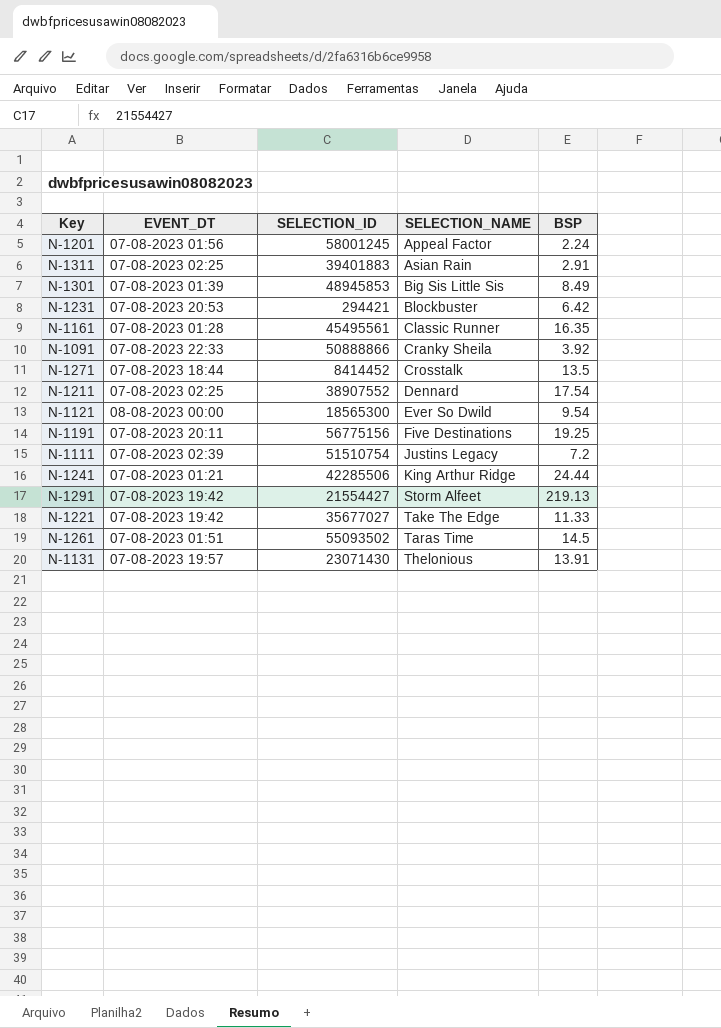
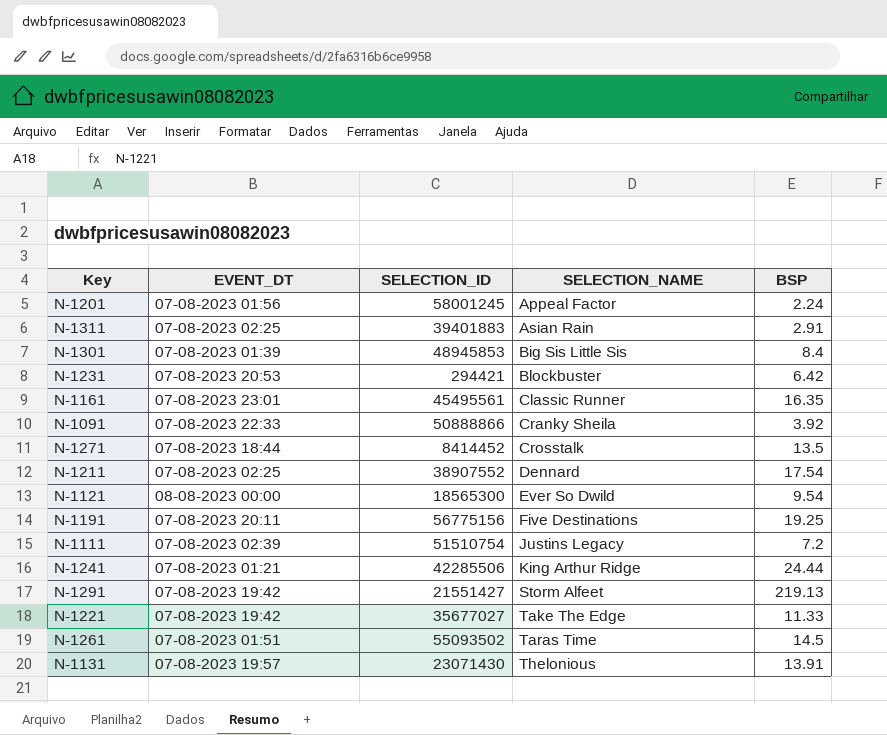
N-1301 | BSP: 8.49 -> 8.4
N-1161 | EVENT_DT: 07-08-2023 01:28 -> 07-08-2023 23:01
N-1291 | SELECTION_ID: 21554427 -> 21551427

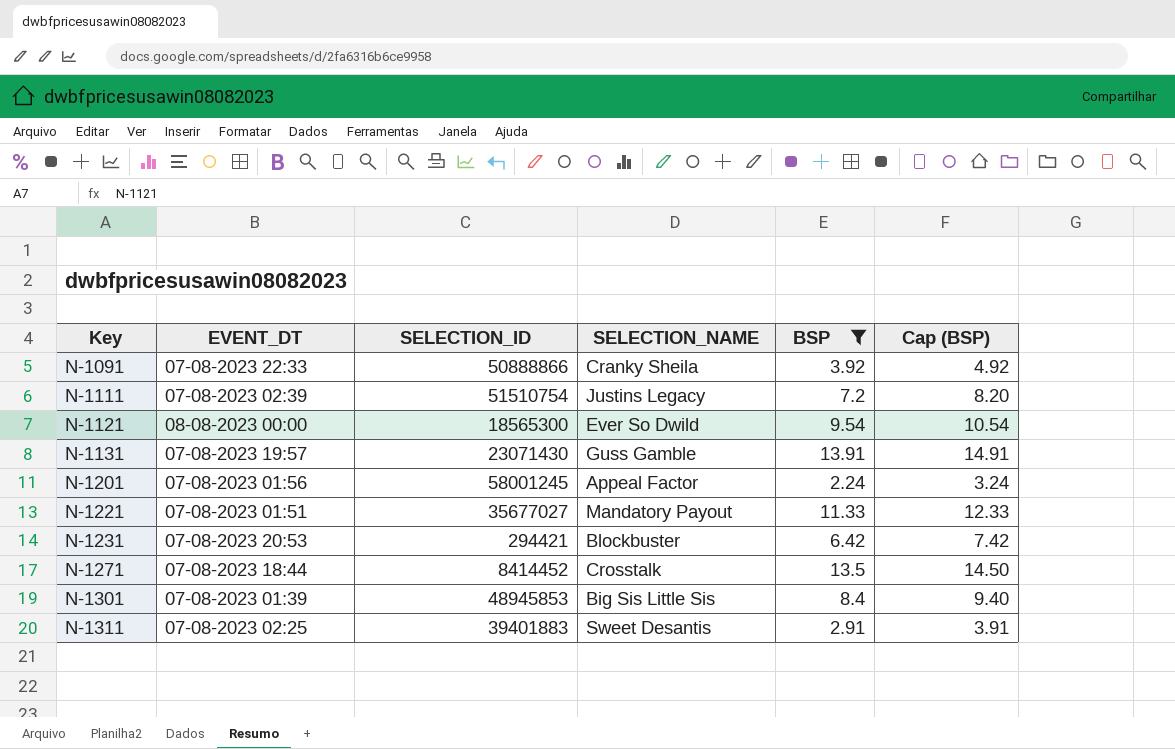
filter: none -> BSP <= 13.91
row order: SELECTION_NAME ascending -> Key ascending
column Cap (BSP) | formula: none -> [BSP] + 1
N-1131 | SELECTION_NAME: Thelonious -> Guss Gamble
N-1221 | EVENT_DT: 07-08-2023 19:42 -> 07-08-2023 01:51
N-1221 | SELECTION_NAME: Take The Edge -> Mandatory Payout
N-1311 | SELECTION_NAME: Asian Rain -> Sweet Desantis

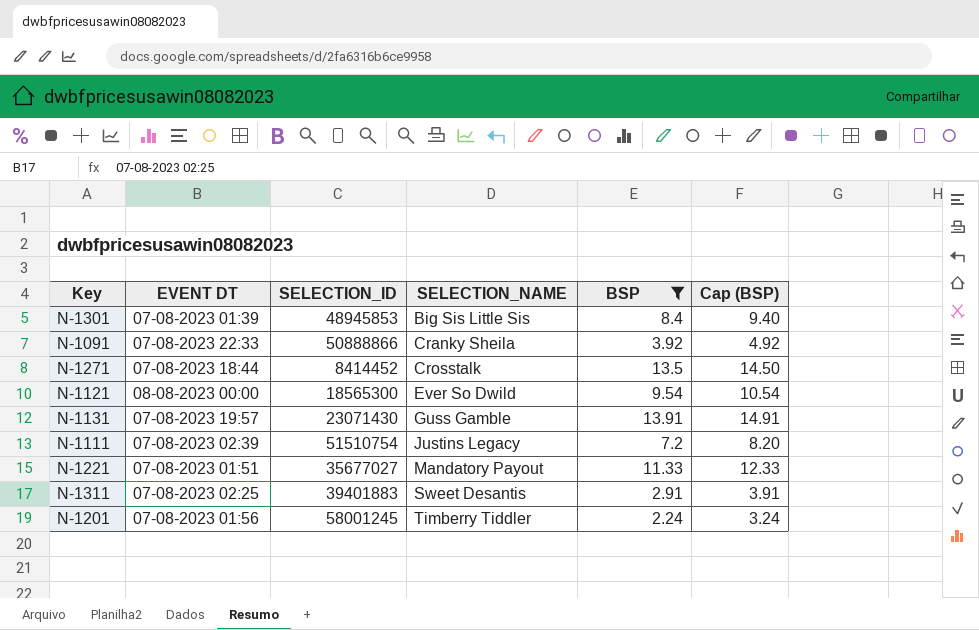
row order: Key ascending -> SELECTION_NAME ascending
column name: EVENT_DT -> EVENT DT
row N-1231: 07-08-2023 20:53 | 294421 | Blockbuster | 6.42 | 7.42 -> none
N-1201 | SELECTION_NAME: Appeal Factor -> Timberry Tiddler

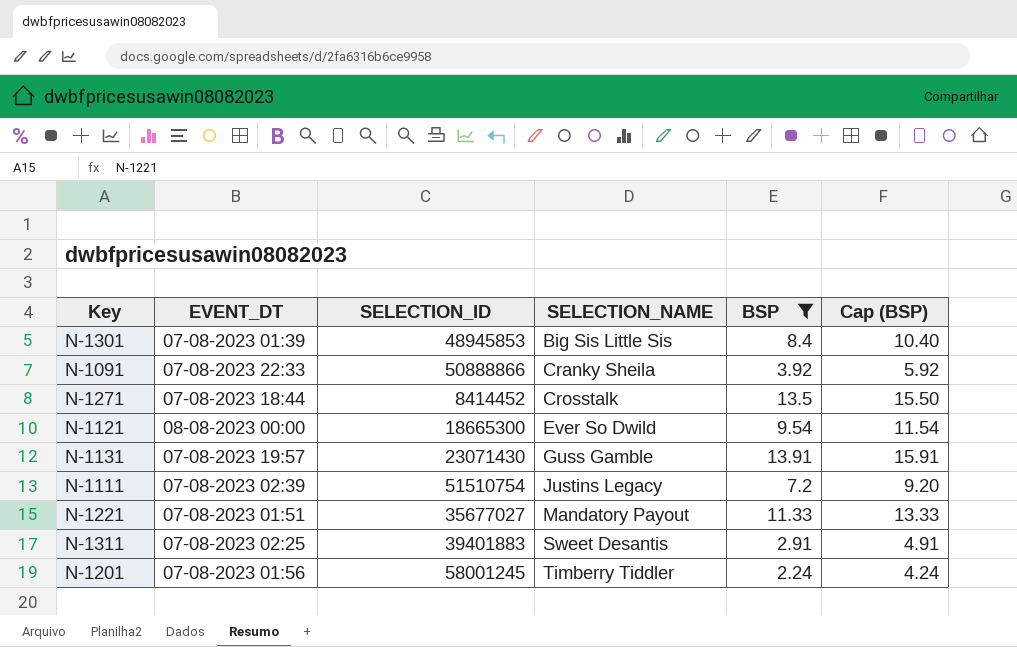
column name: EVENT DT -> EVENT_DT
column Cap (BSP) | formula: [BSP] + 1 -> [BSP] + 2
N-1121 | SELECTION_ID: 18565300 -> 18665300

